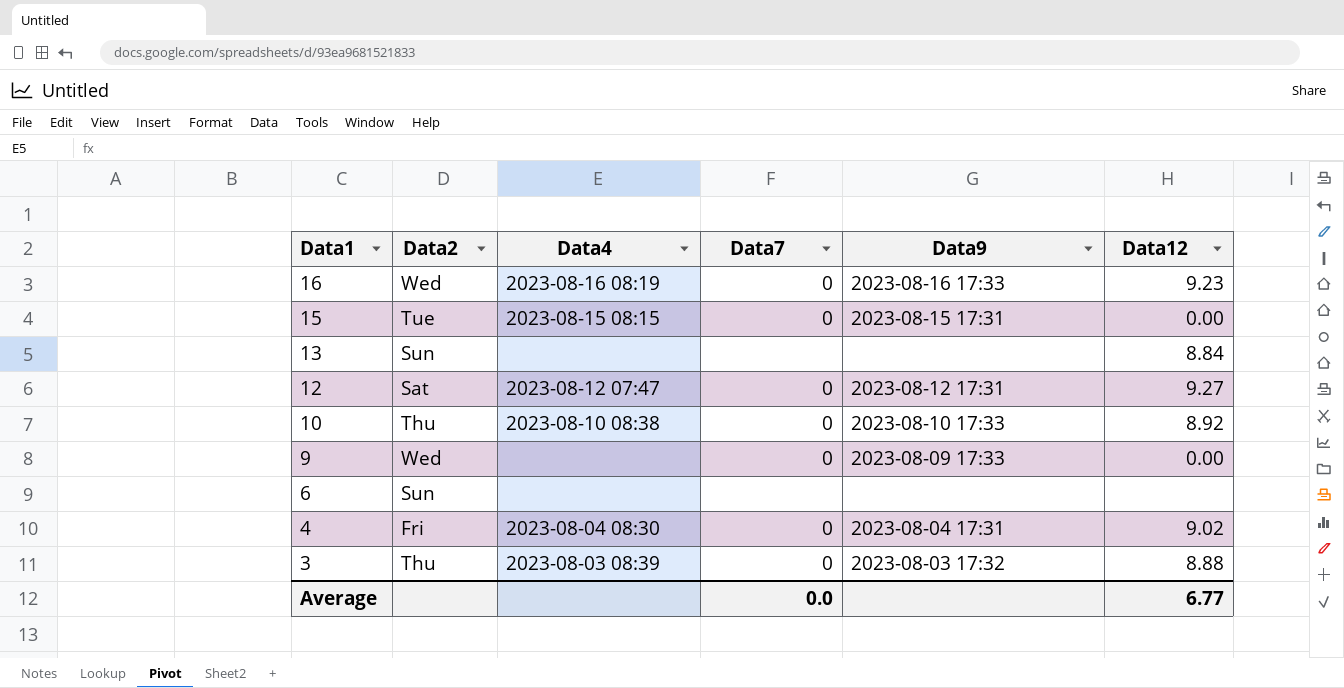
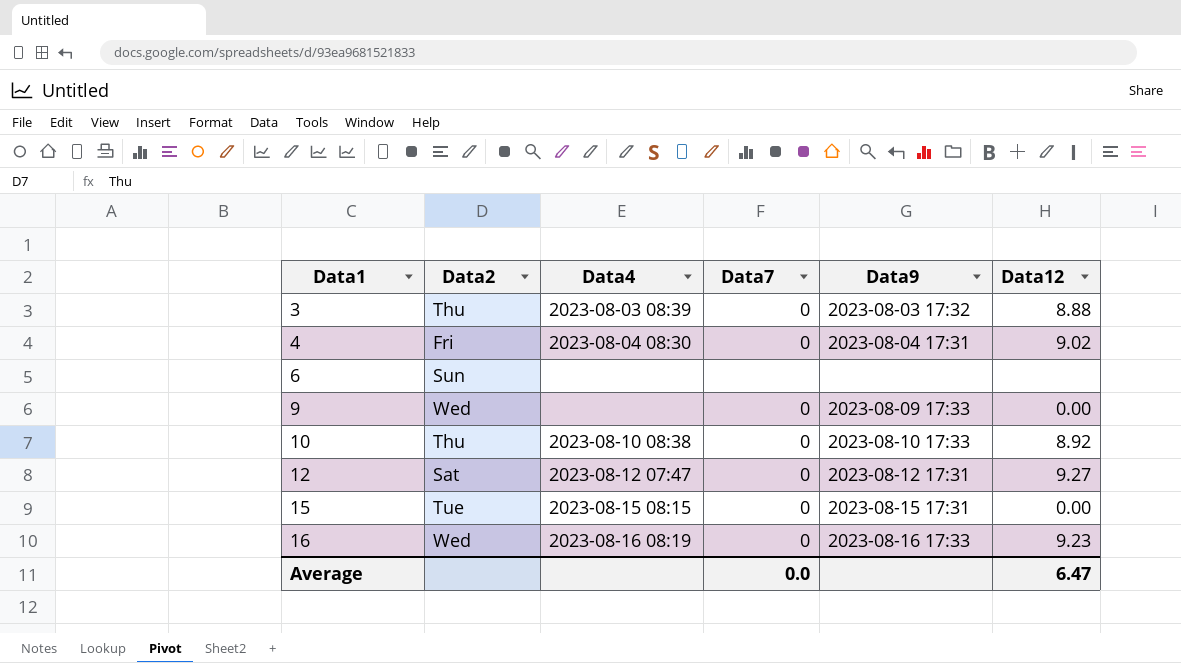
row order: Data1 descending -> Data1 ascending
row 13: Sun | none | none | none | 8.84 -> none
Average | Data12: 6.77 -> 6.47

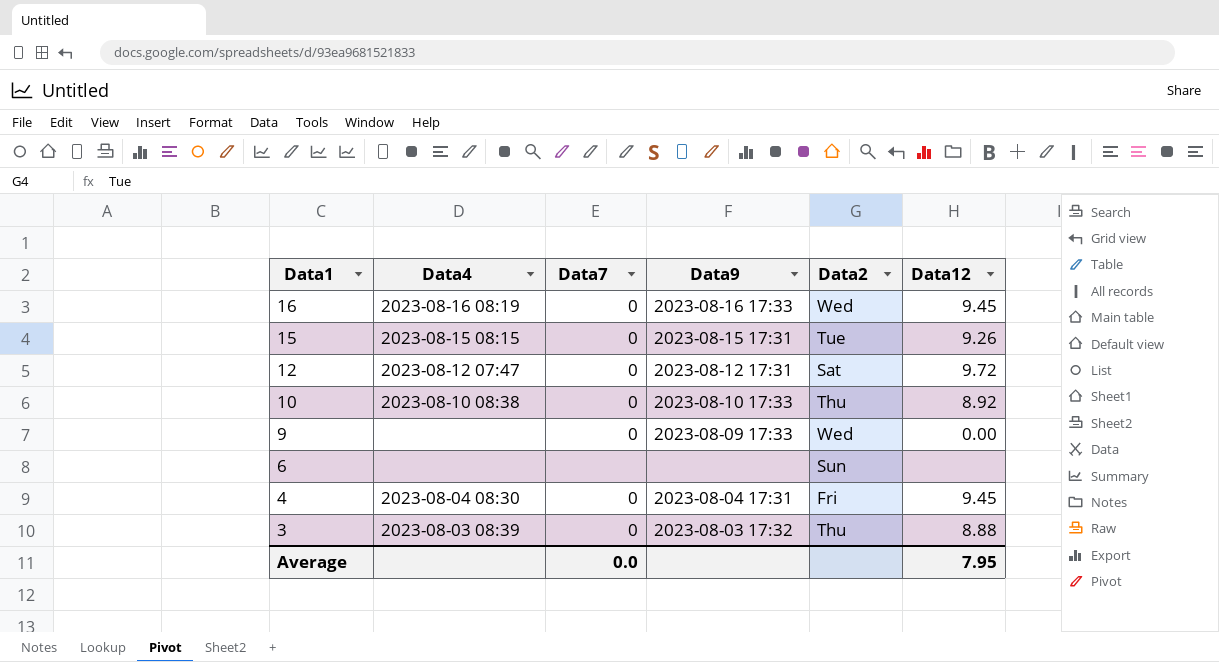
row order: Data1 ascending -> Data1 descending
column Data2 | position: 2 -> 5
16 | Data12: 9.23 -> 9.45
15 | Data12: 0.00 -> 9.26
12 | Data12: 9.27 -> 9.72
4 | Data12: 9.02 -> 9.45
Average | Data12: 6.47 -> 7.95

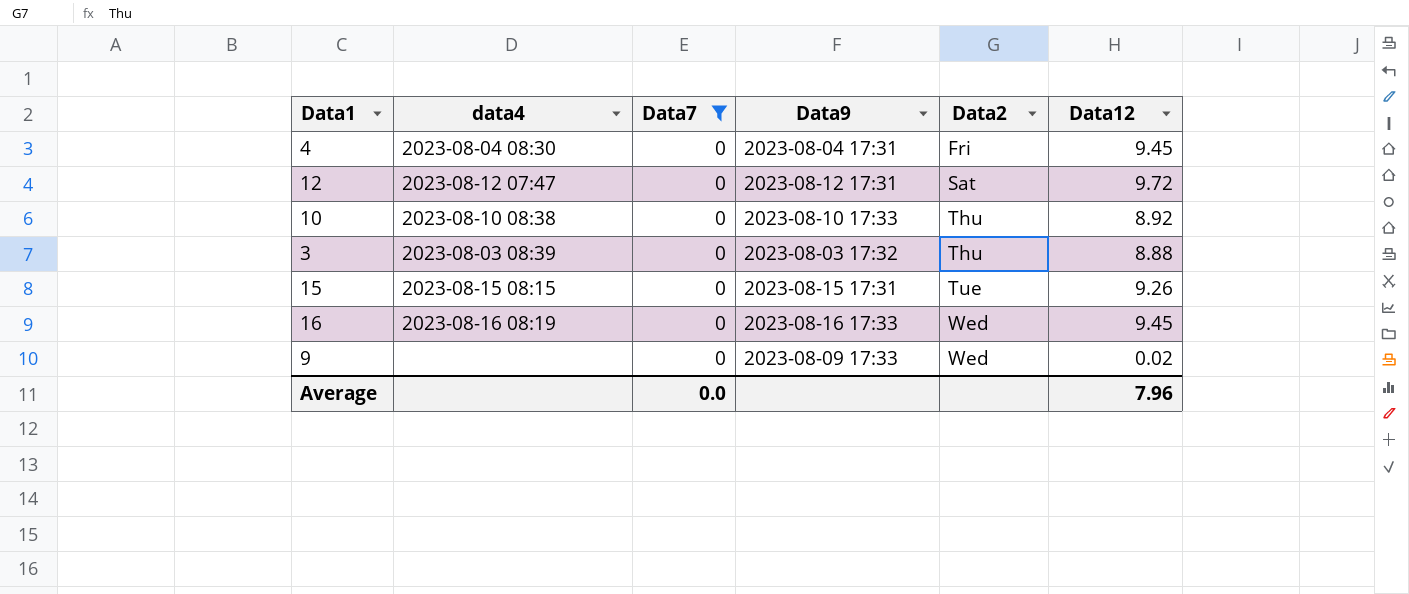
filter: none -> Data7 = 0
row order: Data1 descending -> Data2 ascending
column name: Data4 -> data4
9 | Data12: 0.00 -> 0.02
Average | Data12: 7.95 -> 7.96

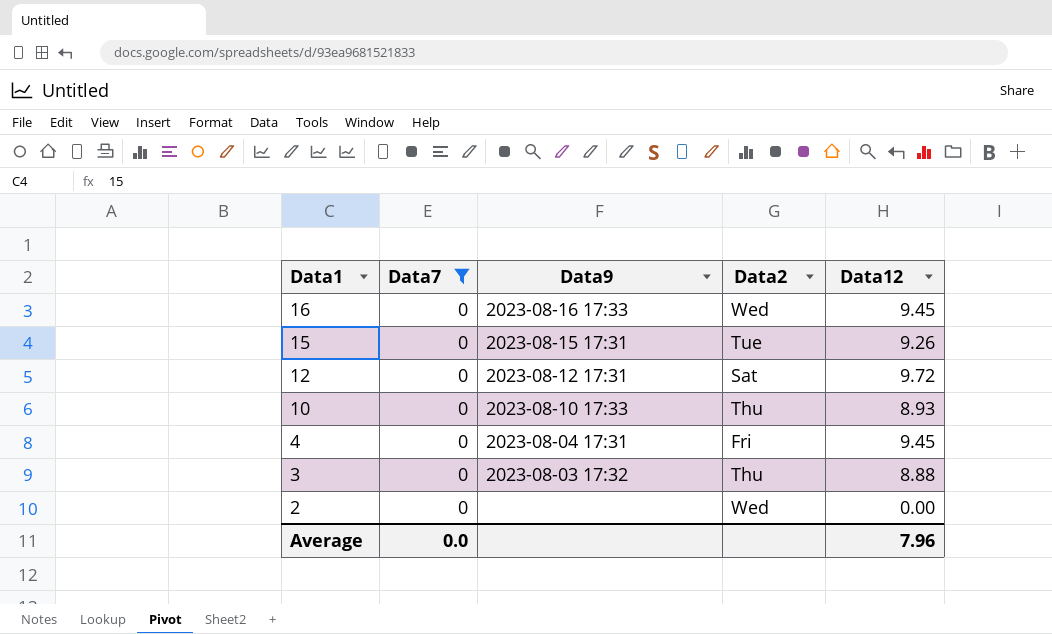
row order: Data2 ascending -> Data1 descending
column data4 | position: 2 -> none
row 9: none | 0 | 2023-08-09 17:33 | Wed | 0.02 -> none
10 | Data12: 8.92 -> 8.93
row 2: none -> 0 | none | Wed | 0.00

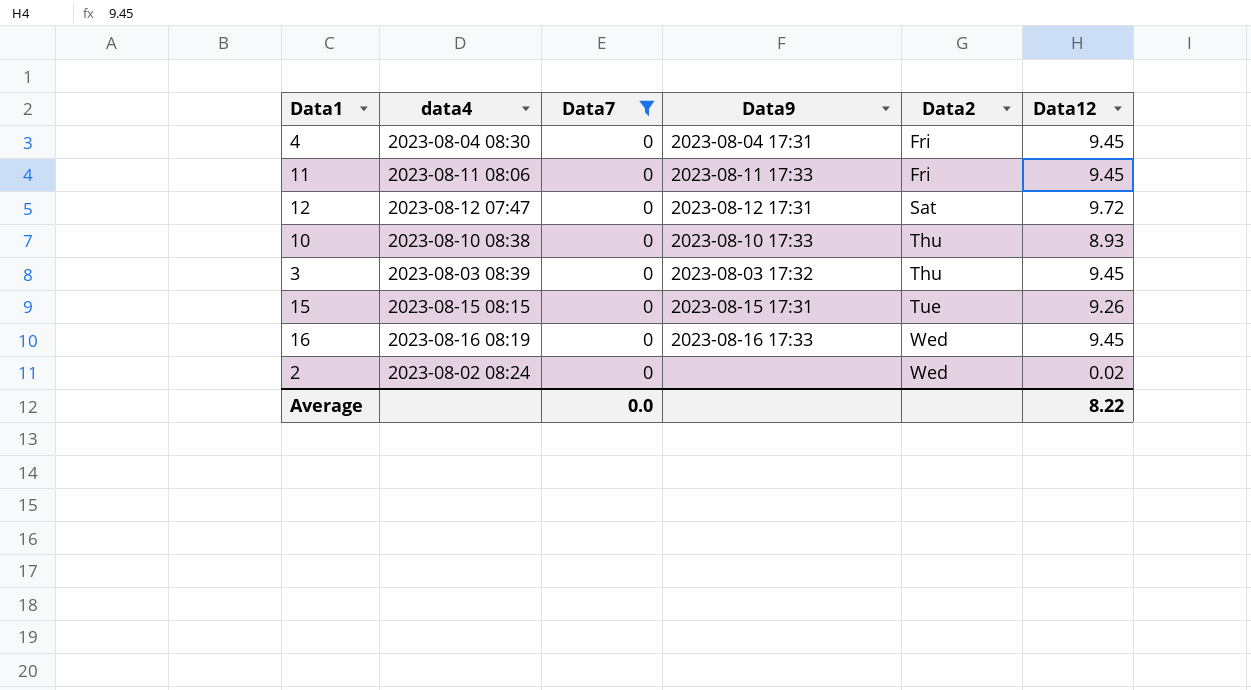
row order: Data1 descending -> Data2 ascending
column data4 | position: none -> 2
row 11: none -> 2023-08-11 08:06 | 0 | 2023-08-11 17:33 | Fri | 9.45
3 | Data12: 8.88 -> 9.45
2 | Data12: 0.00 -> 0.02
Average | Data12: 7.96 -> 8.22

